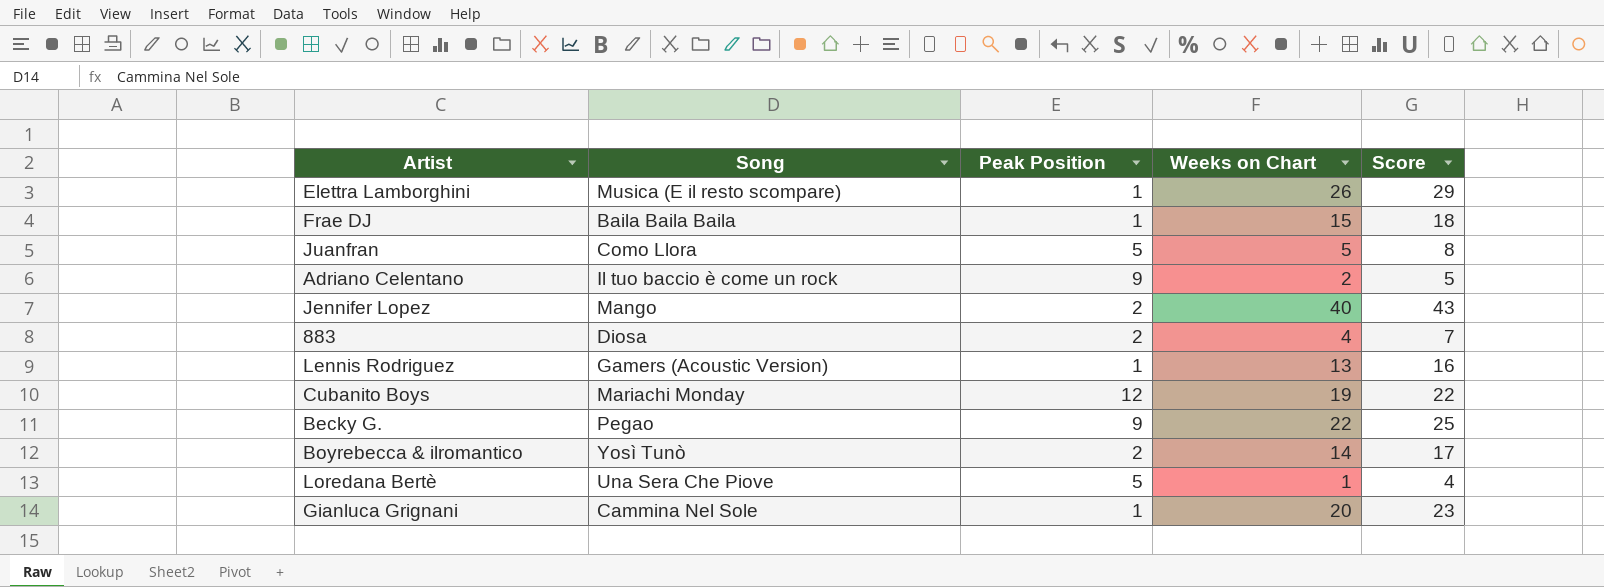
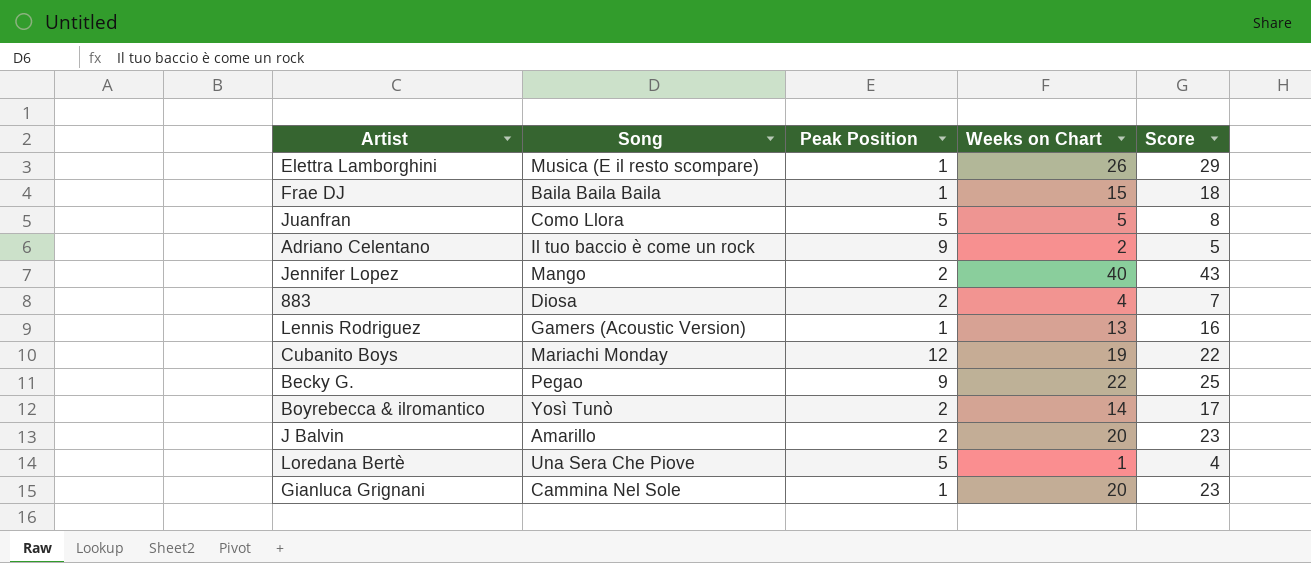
row J Balvin: none -> Amarillo | 2 | 20 | 23

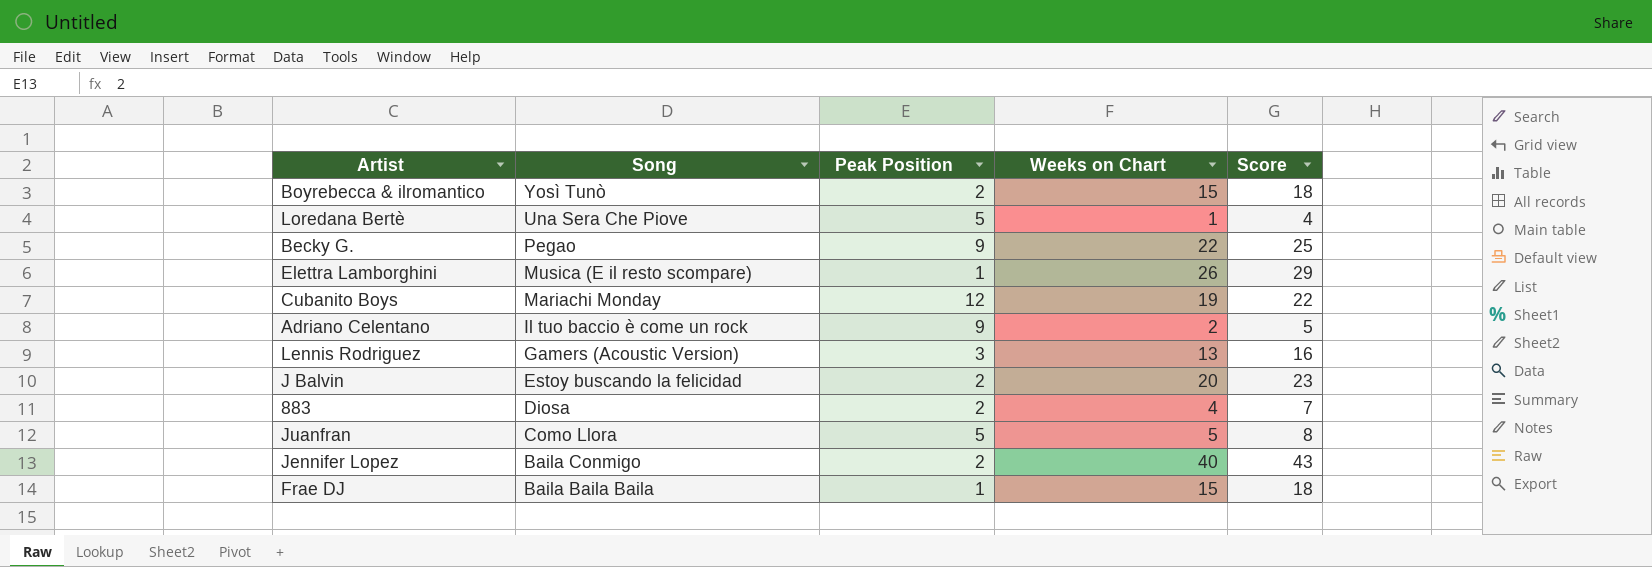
row order: none -> Song descending
row Gianluca Grignani: Cammina Nel Sole | 1 | 20 | 23 -> none
Boyrebecca & ilromantico | Weeks on Chart: 14 -> 15
Boyrebecca & ilromantico | Score: 17 -> 18
Lennis Rodriguez | Peak Position: 1 -> 3
J Balvin | Song: Amarillo -> Estoy buscando la felicidad
Jennifer Lopez | Song: Mango -> Baila Conmigo

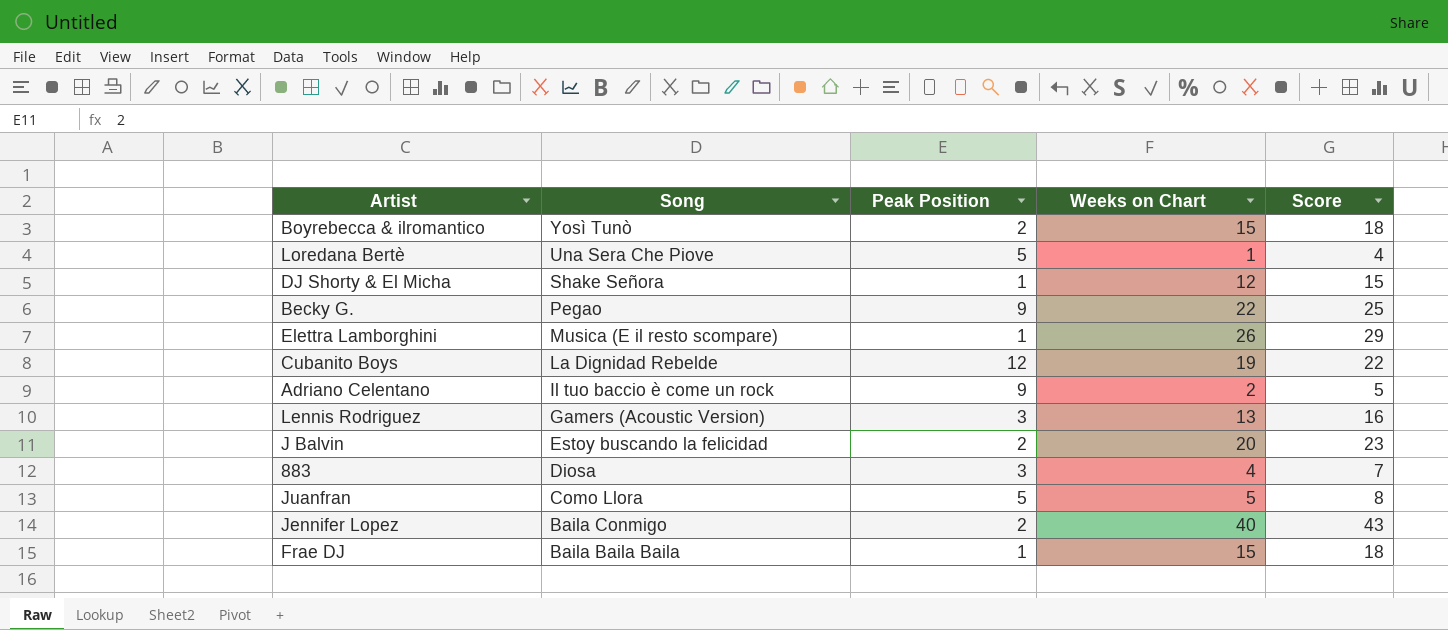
row DJ Shorty & El Micha: none -> Shake Señora | 1 | 12 | 15
Cubanito Boys | Song: Mariachi Monday -> La Dignidad Rebelde
883 | Peak Position: 2 -> 3

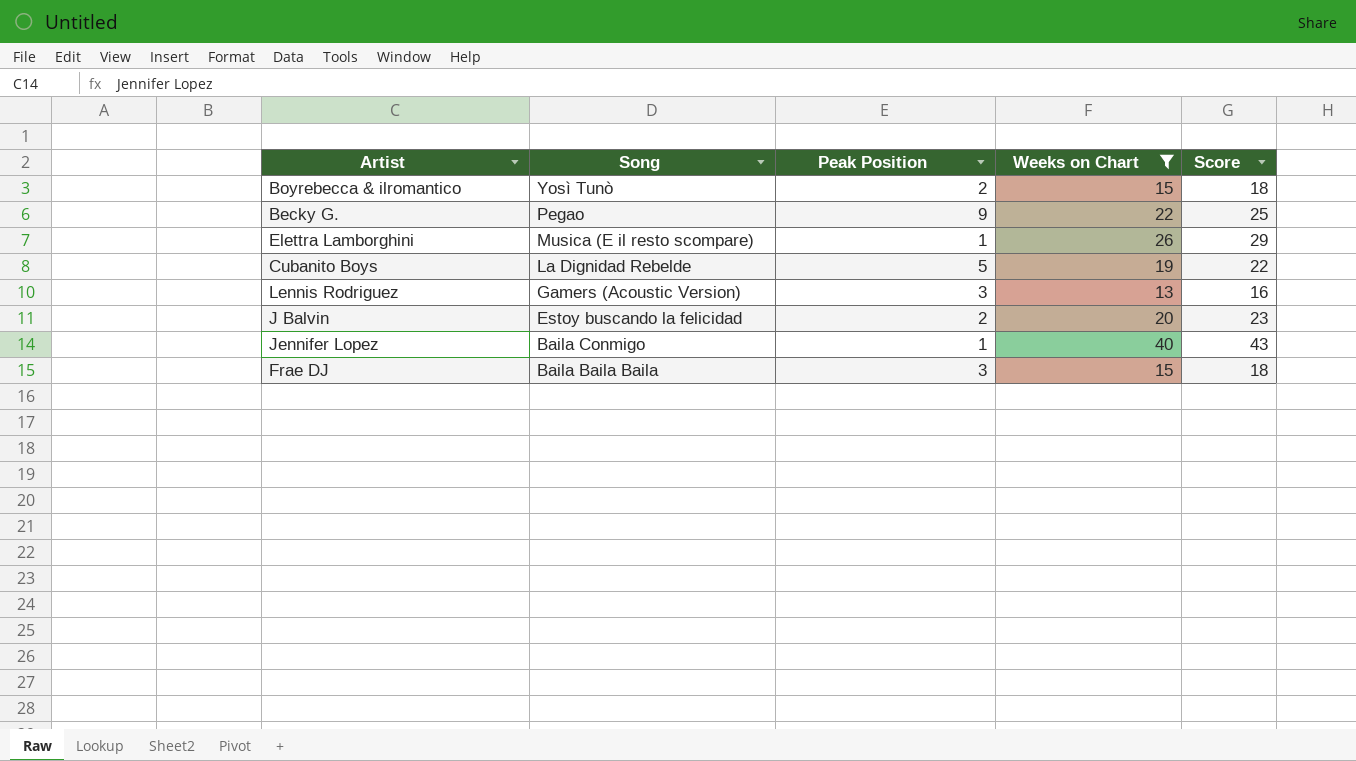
filter: none -> Weeks on Chart >= 13
Cubanito Boys | Peak Position: 12 -> 5
Jennifer Lopez | Peak Position: 2 -> 1
Frae DJ | Peak Position: 1 -> 3

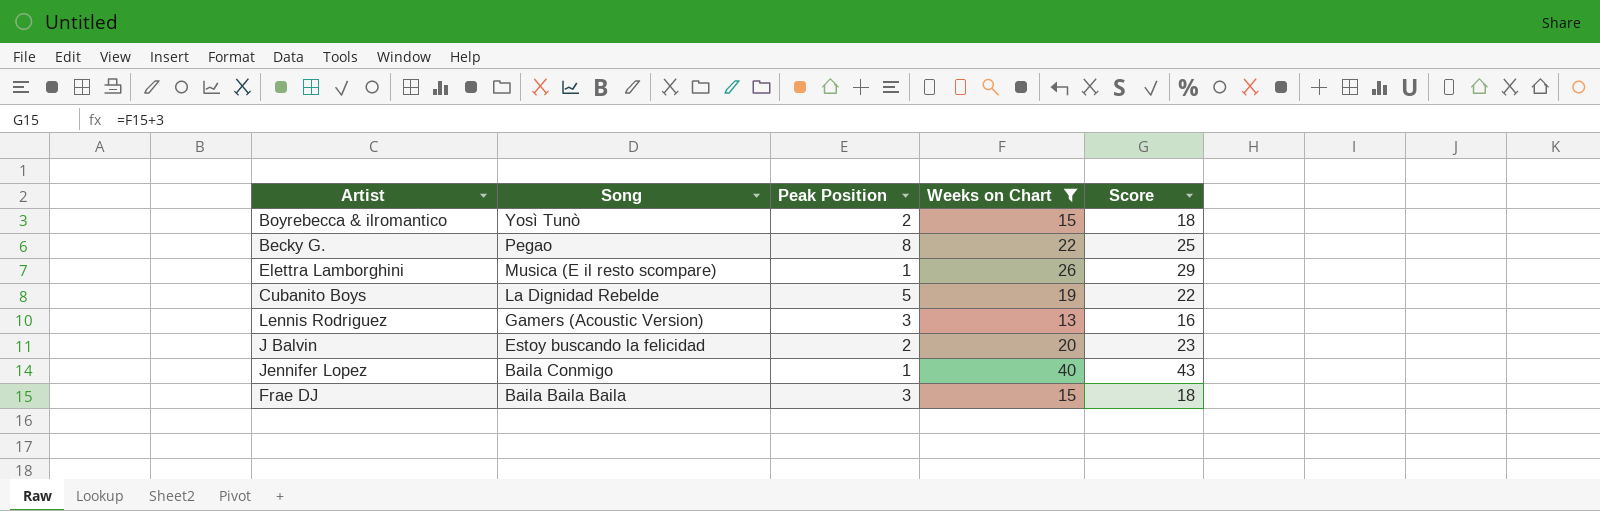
Becky G. | Peak Position: 9 -> 8

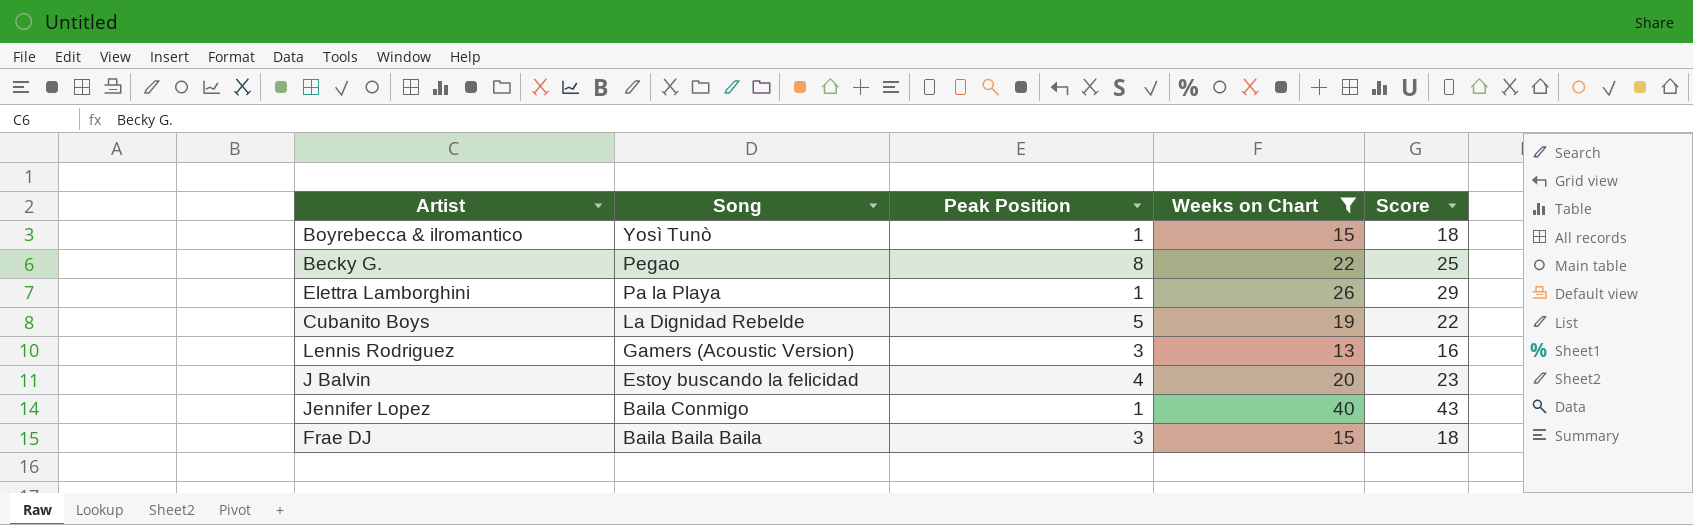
Boyrebecca & ilromantico | Peak Position: 2 -> 1
Elettra Lamborghini | Song: Musica (E il resto scompare) -> Pa la Playa
J Balvin | Peak Position: 2 -> 4

